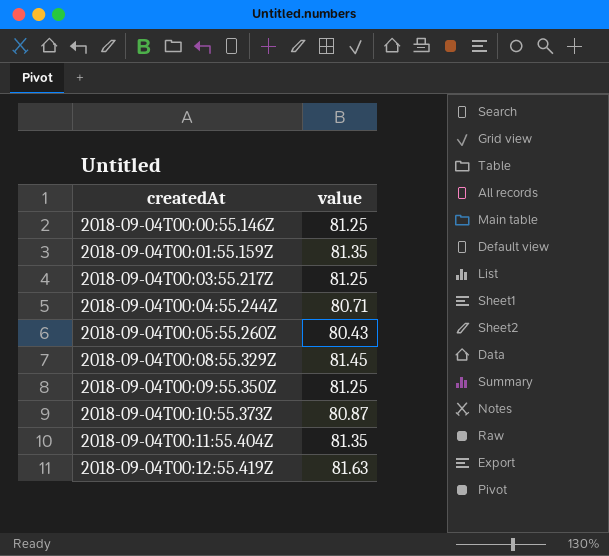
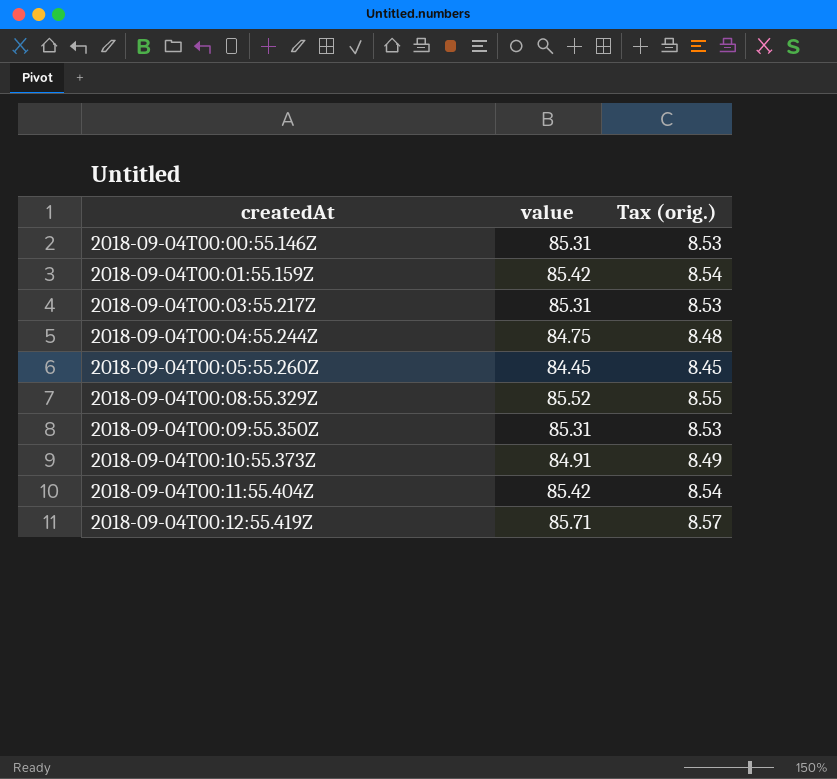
column Tax (orig.) | formula: none -> [value] * 0.1
2018-09-04T00:00:55.146Z | value: 81.25 -> 85.31
2018-09-04T00:01:55.159Z | value: 81.35 -> 85.42
2018-09-04T00:03:55.217Z | value: 81.25 -> 85.31
2018-09-04T00:04:55.244Z | value: 80.71 -> 84.75
2018-09-04T00:05:55.260Z | value: 80.43 -> 84.45
2018-09-04T00:08:55.329Z | value: 81.45 -> 85.52
2018-09-04T00:09:55.350Z | value: 81.25 -> 85.31
2018-09-04T00:10:55.373Z | value: 80.87 -> 84.91
2018-09-04T00:11:55.404Z | value: 81.35 -> 85.42
2018-09-04T00:12:55.419Z | value: 81.63 -> 85.71

